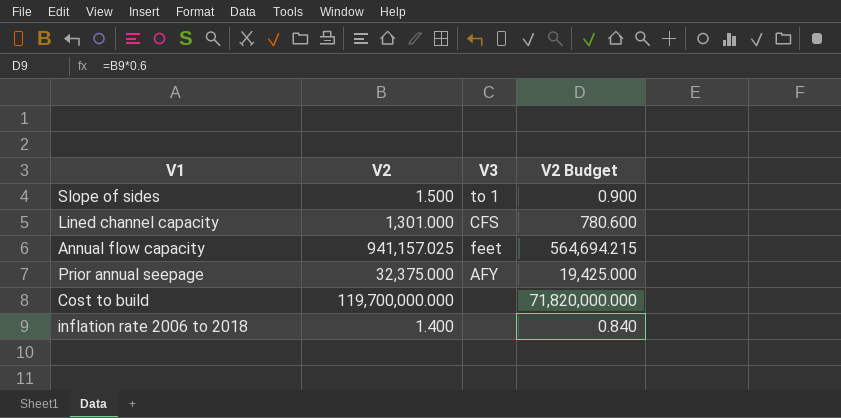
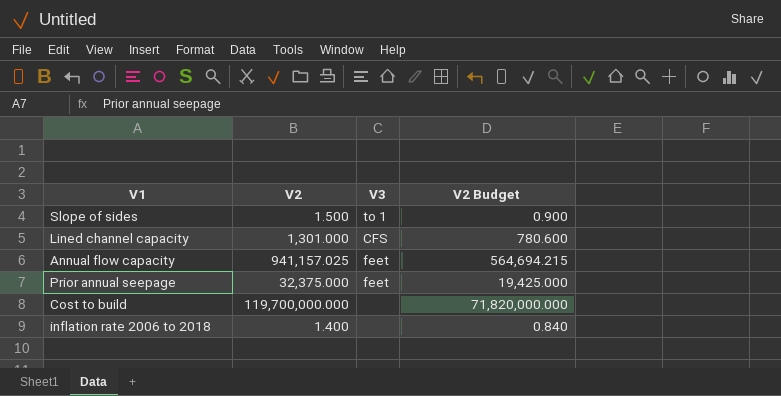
Prior annual seepage | V3: AFY -> feet

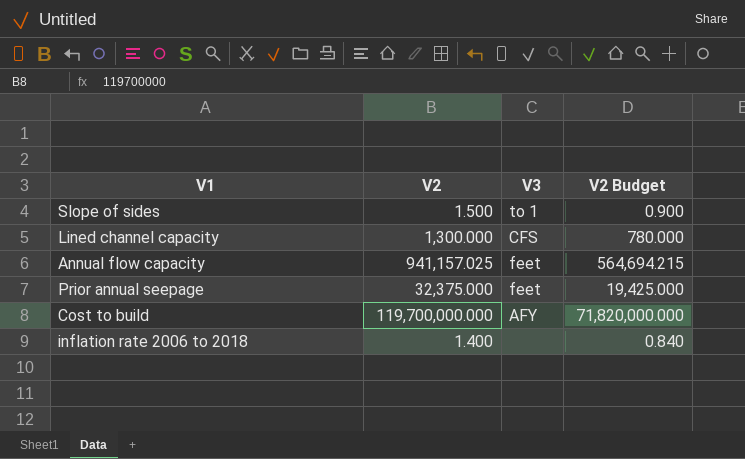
Lined channel capacity | V2: 1,301.000 -> 1,300.000
Lined channel capacity | V2 Budget: 780.600 -> 780.000
Cost to build | V3: none -> AFY

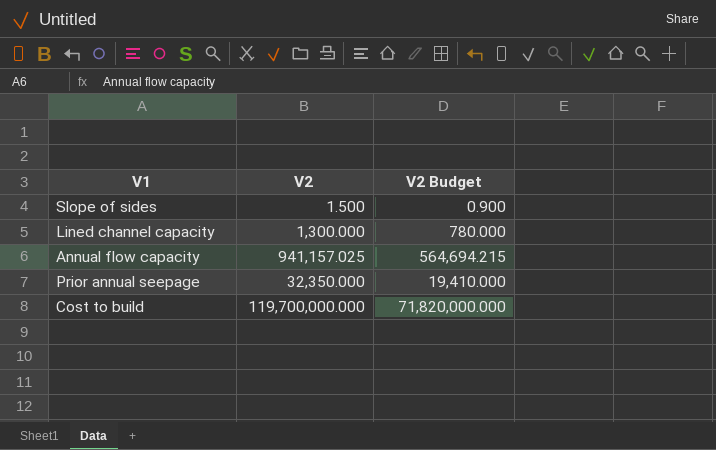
column V3 | position: 3 -> none
row inflation rate 2006 to 2018: 1.400 | none | 0.840 -> none
Prior annual seepage | V2: 32,375.000 -> 32,350.000
Prior annual seepage | V2 Budget: 19,425.000 -> 19,410.000

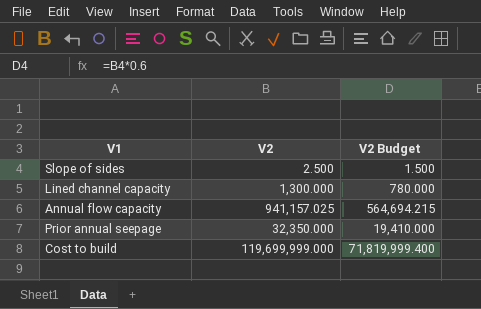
Slope of sides | V2: 1.500 -> 2.500
Slope of sides | V2 Budget: 0.900 -> 1.500
Cost to build | V2: 119,700,000.000 -> 119,699,999.000
Cost to build | V2 Budget: 71,820,000.000 -> 71,819,999.400

